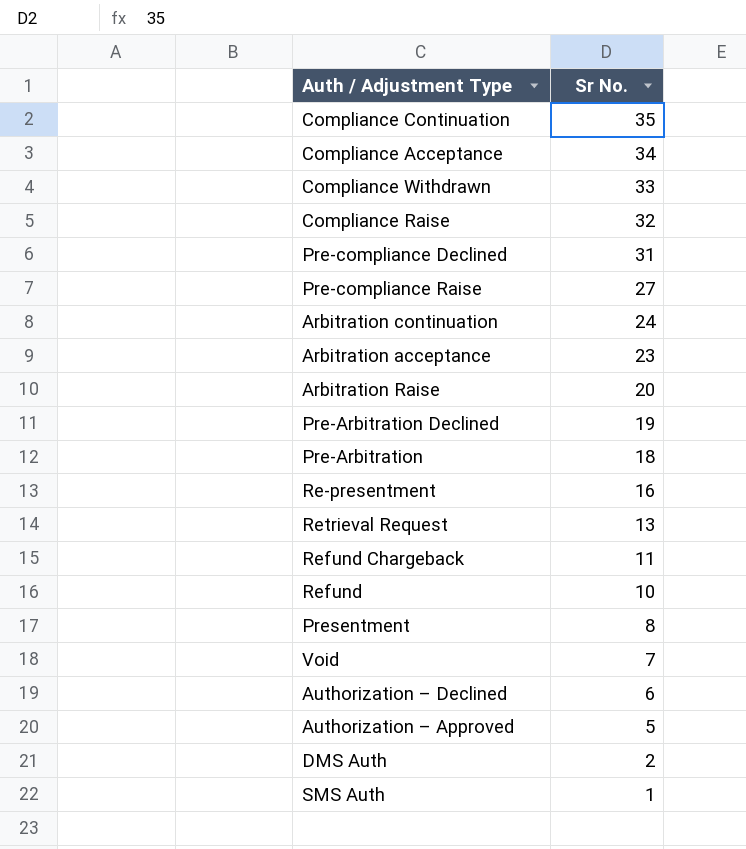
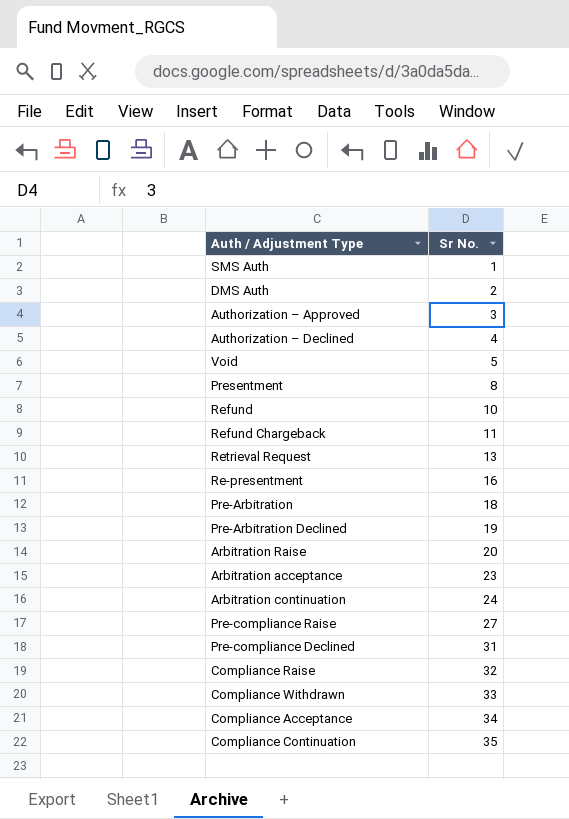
row order: Sr No. descending -> Sr No. ascending
Authorization – Approved | Sr No.: 5 -> 3
Authorization – Declined | Sr No.: 6 -> 4
Void | Sr No.: 7 -> 5

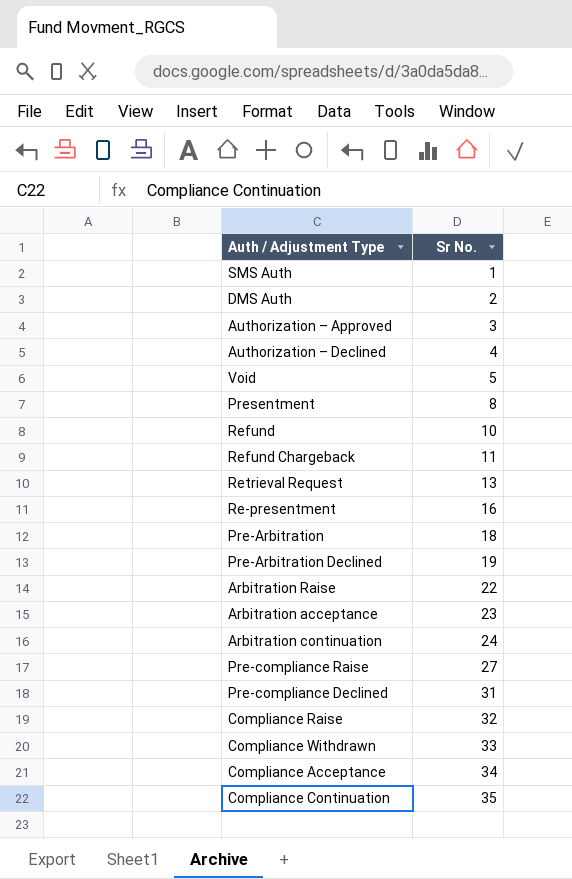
Arbitration Raise | Sr No.: 20 -> 22

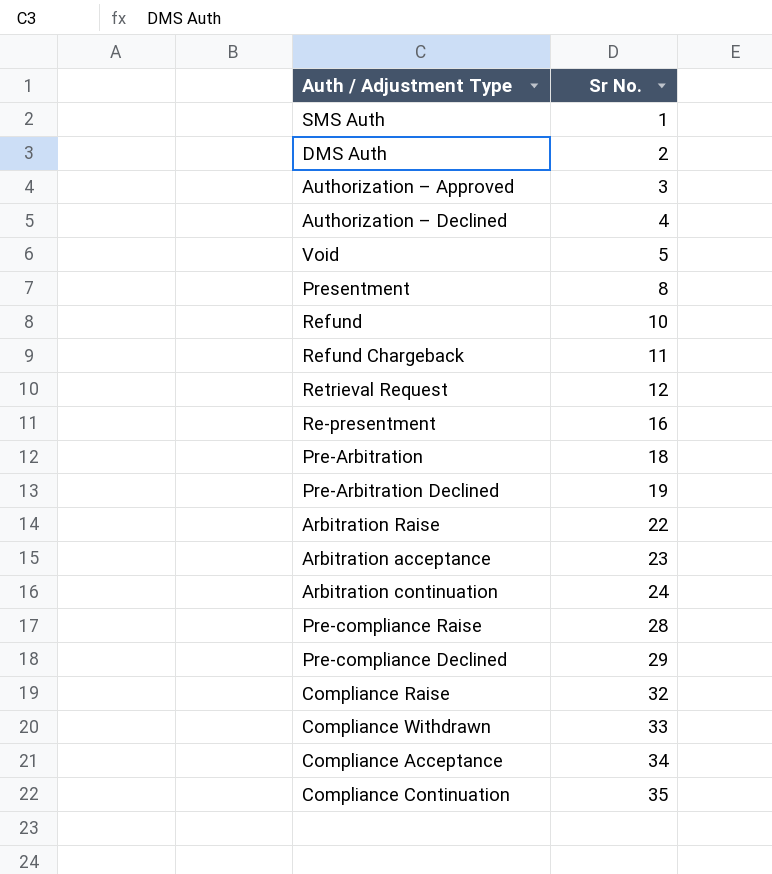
Retrieval Request | Sr No.: 13 -> 12
Pre-compliance Raise | Sr No.: 27 -> 28
Pre-compliance Declined | Sr No.: 31 -> 29

